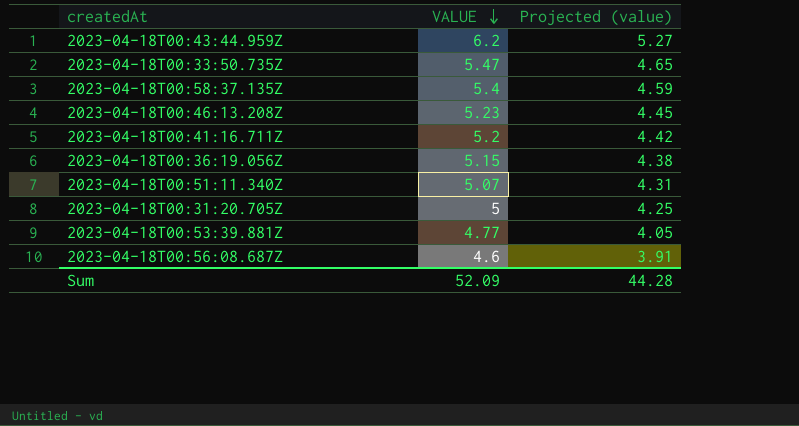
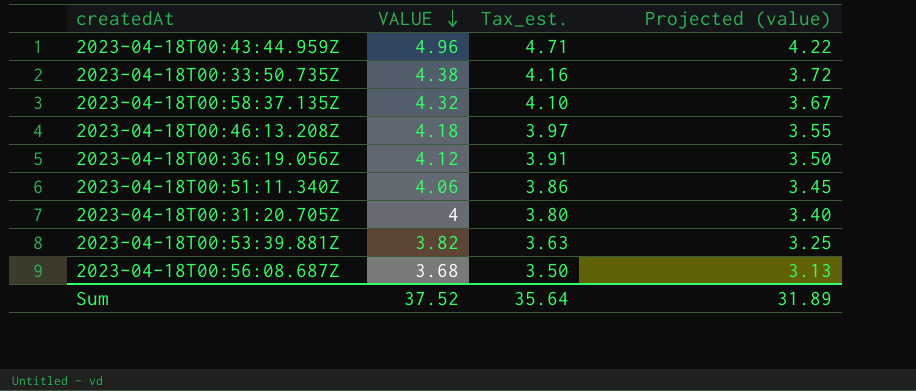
column Tax_est. | formula: none -> [VALUE] * 0.95
row 2023-04-18T00:41:16.711Z: 5.2 | 4.42 -> none
2023-04-18T00:43:44.959Z | VALUE: 6.2 -> 4.96
2023-04-18T00:43:44.959Z | Projected (value): 5.27 -> 4.22
2023-04-18T00:33:50.735Z | VALUE: 5.47 -> 4.38
2023-04-18T00:33:50.735Z | Projected (value): 4.65 -> 3.72
2023-04-18T00:58:37.135Z | VALUE: 5.4 -> 4.32
2023-04-18T00:58:37.135Z | Projected (value): 4.59 -> 3.67
2023-04-18T00:46:13.208Z | VALUE: 5.23 -> 4.18
2023-04-18T00:46:13.208Z | Projected (value): 4.45 -> 3.55
2023-04-18T00:36:19.056Z | VALUE: 5.15 -> 4.12
2023-04-18T00:36:19.056Z | Projected (value): 4.38 -> 3.50
2023-04-18T00:51:11.340Z | VALUE: 5.07 -> 4.06
2023-04-18T00:51:11.340Z | Projected (value): 4.31 -> 3.45
2023-04-18T00:31:20.705Z | VALUE: 5 -> 4
2023-04-18T00:31:20.705Z | Projected (value): 4.25 -> 3.40
2023-04-18T00:53:39.881Z | VALUE: 4.77 -> 3.82
2023-04-18T00:53:39.881Z | Projected (value): 4.05 -> 3.25
2023-04-18T00:56:08.687Z | VALUE: 4.6 -> 3.68
2023-04-18T00:56:08.687Z | Projected (value): 3.91 -> 3.13
Sum | VALUE: 52.09 -> 37.52
Sum | Projected (value): 44.28 -> 31.89

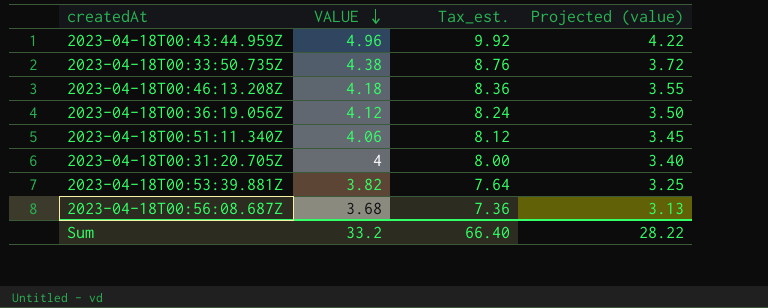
column Tax_est. | formula: [VALUE] * 0.95 -> [VALUE] * 2
row 2023-04-18T00:58:37.135Z: 4.32 | 4.10 | 3.67 -> none
Sum | VALUE: 37.52 -> 33.2
Sum | Tax_est.: 35.64 -> 66.40
Sum | Projected (value): 31.89 -> 28.22

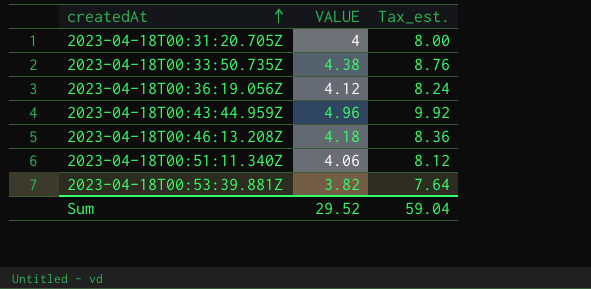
row order: VALUE descending -> createdAt ascending
column Projected (value) | formula: [VALUE] * 0.85 -> none
row 2023-04-18T00:56:08.687Z: 3.68 | 7.36 | 3.13 -> none
Sum | VALUE: 33.2 -> 29.52
Sum | Tax_est.: 66.40 -> 59.04

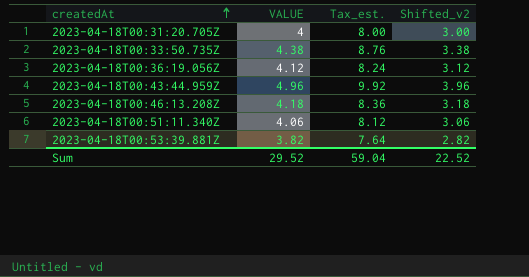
column Shifted_v2 | formula: none -> [VALUE] - 1

